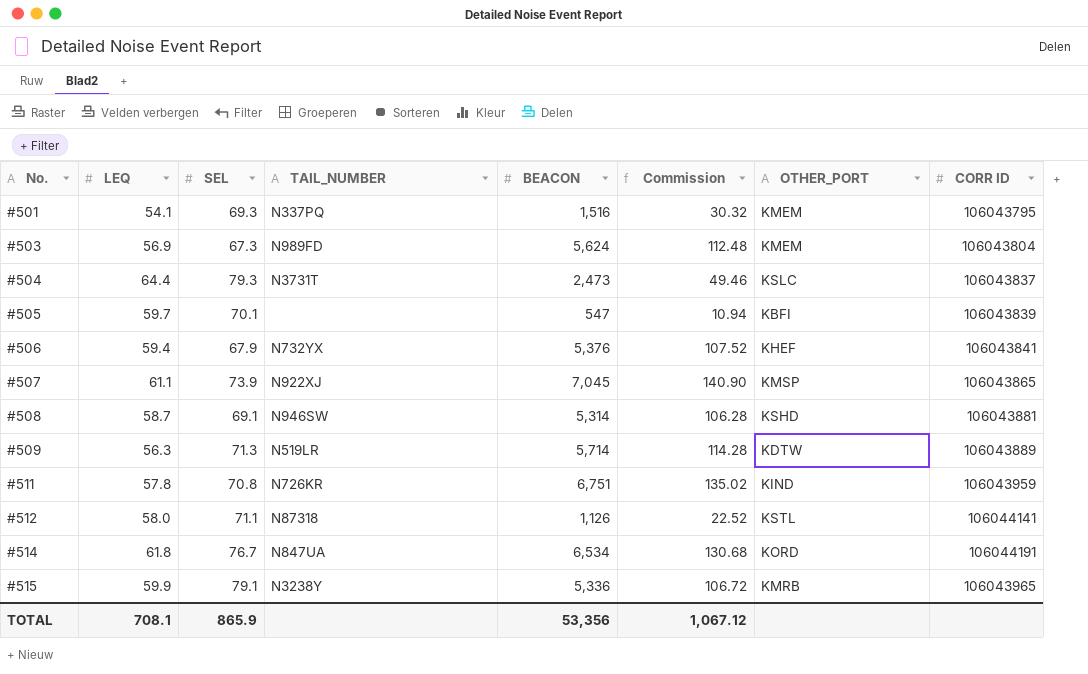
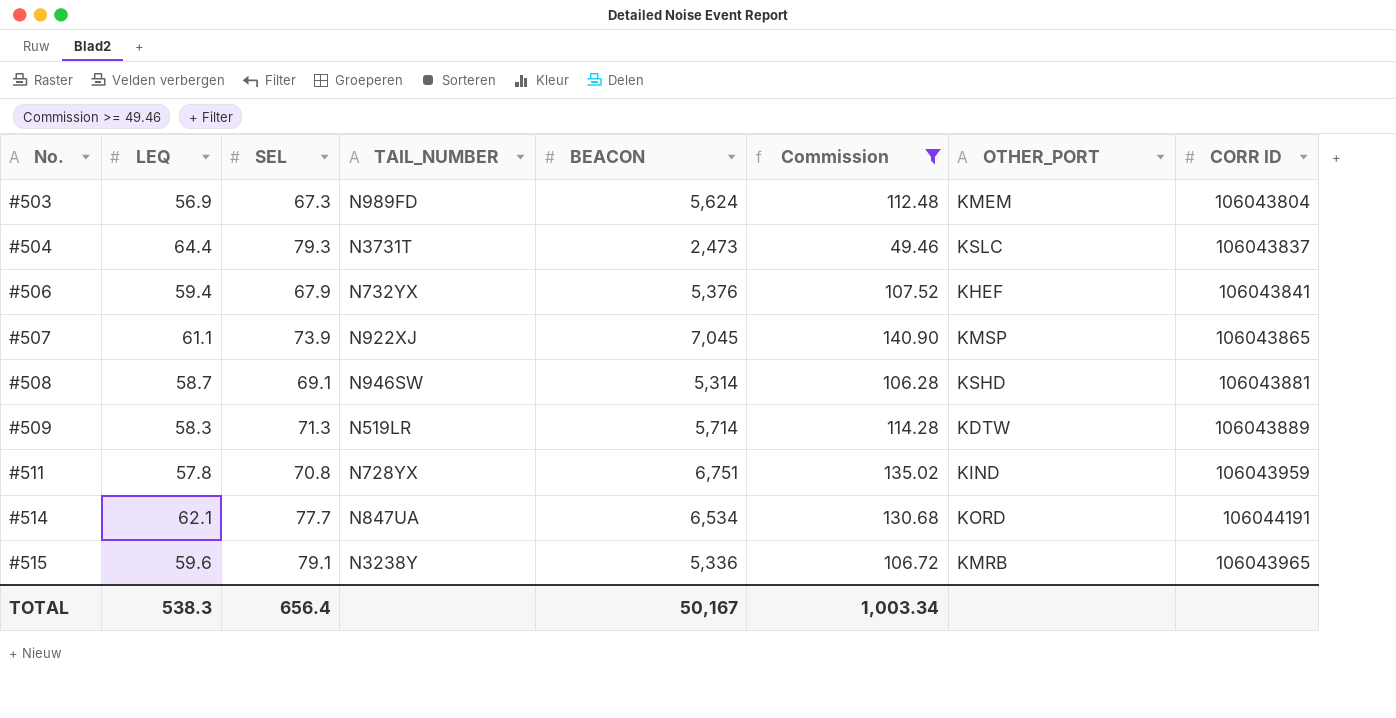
filter: none -> Commission >= 49.46
#509 | LEQ: 56.3 -> 58.3
#511 | TAIL_NUMBER: N726KR -> N728YX
#514 | LEQ: 61.8 -> 62.1
#514 | SEL: 76.7 -> 77.7
#515 | LEQ: 59.9 -> 59.6
TOTAL | LEQ: 708.1 -> 538.3
TOTAL | SEL: 865.9 -> 656.4
TOTAL | BEACON: 53,356 -> 50,167
TOTAL | Commission: 1,067.12 -> 1,003.34

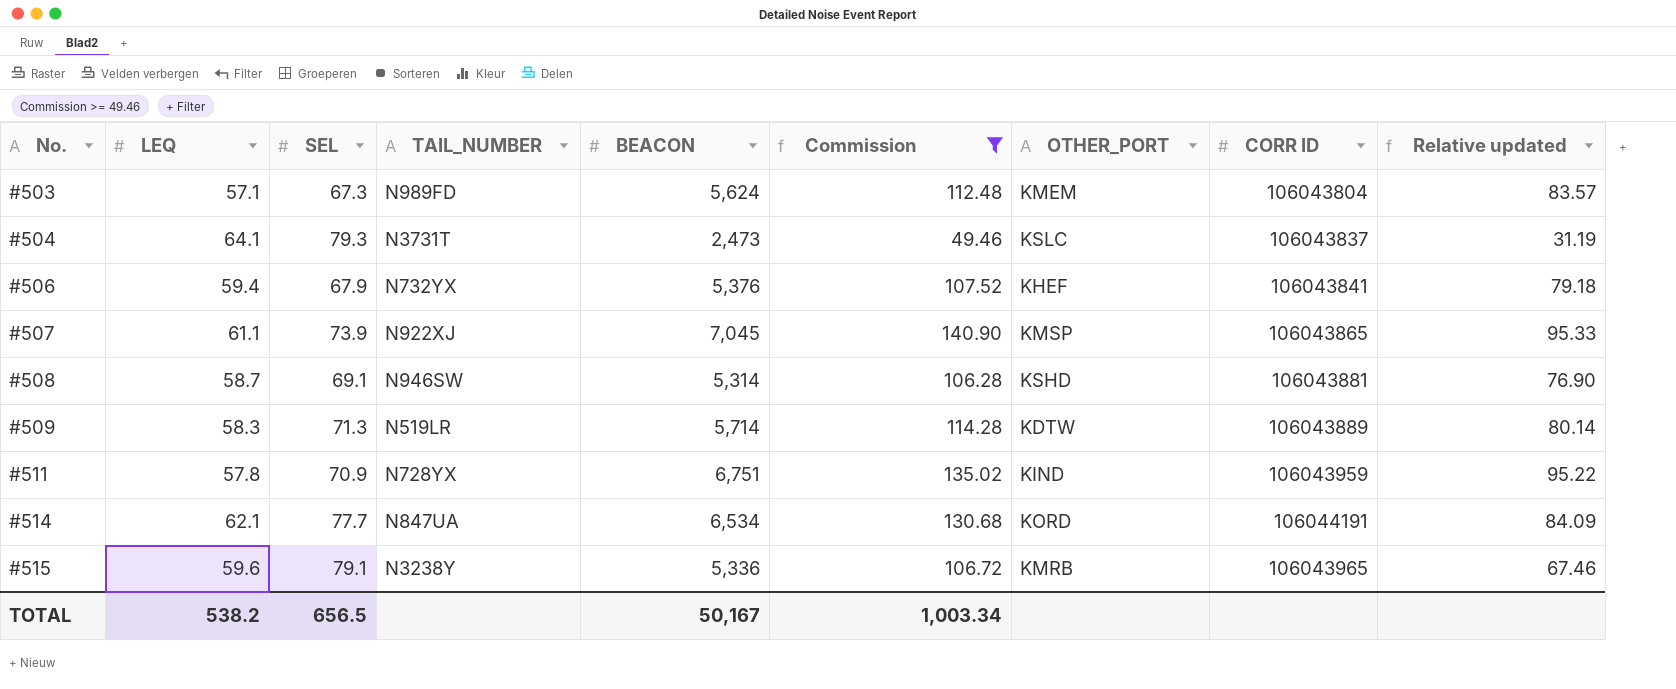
column Relative updated | formula: none -> [BEACON] / [SEL]
#503 | LEQ: 56.9 -> 57.1
#504 | LEQ: 64.4 -> 64.1
#511 | SEL: 70.8 -> 70.9
TOTAL | LEQ: 538.3 -> 538.2
TOTAL | SEL: 656.4 -> 656.5

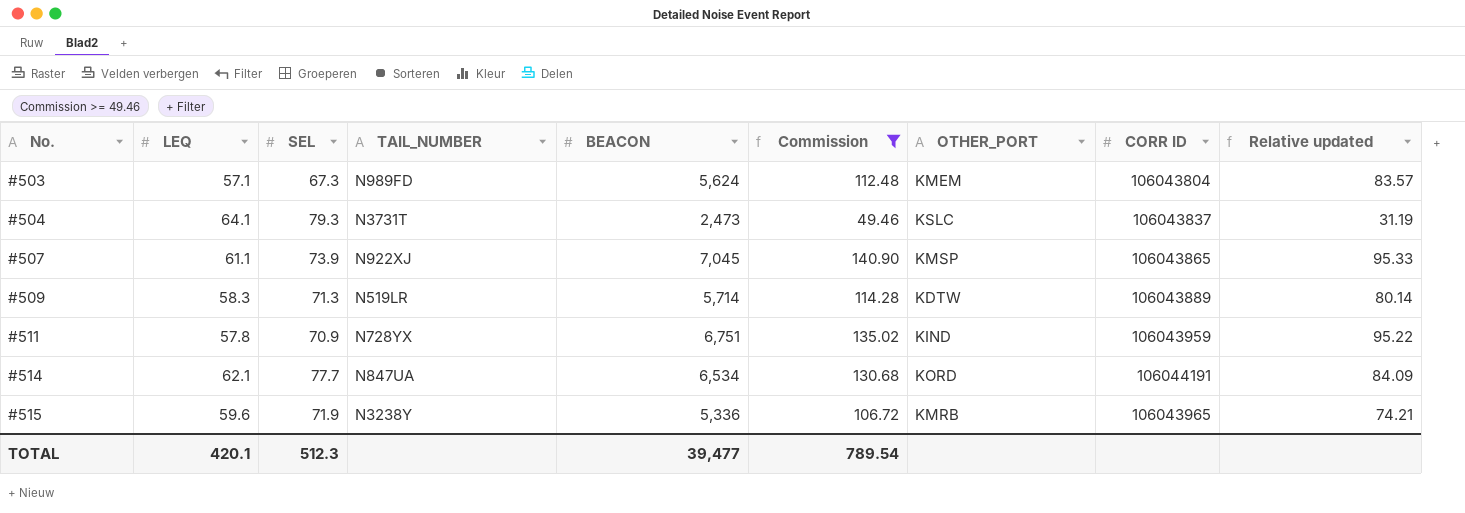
row #506: 59.4 | 67.9 | N732YX | 5,376 | 107.52 | KHEF | 106043841 | 79.18 -> none
row #508: 58.7 | 69.1 | N946SW | 5,314 | 106.28 | KSHD | 106043881 | 76.90 -> none
#515 | SEL: 79.1 -> 71.9
#515 | Relative updated: 67.46 -> 74.21
TOTAL | LEQ: 538.2 -> 420.1
TOTAL | SEL: 656.5 -> 512.3
TOTAL | BEACON: 50,167 -> 39,477
TOTAL | Commission: 1,003.34 -> 789.54

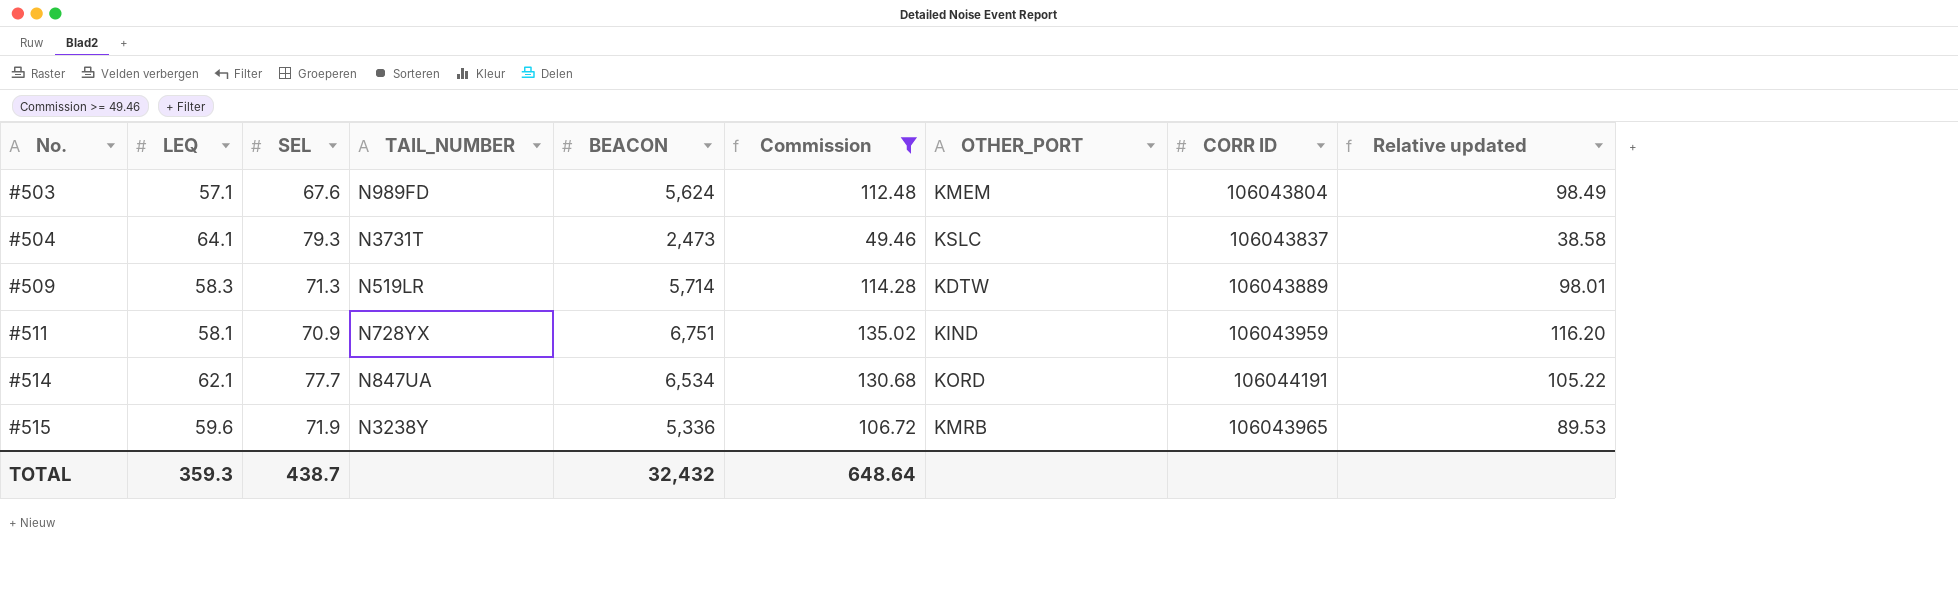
column Relative updated | formula: [BEACON] / [SEL] -> [BEACON] / [LEQ]
row #507: 61.1 | 73.9 | N922XJ | 7,045 | 140.90 | KMSP | 106043865 | 95.33 -> none
#503 | SEL: 67.3 -> 67.6
#511 | LEQ: 57.8 -> 58.1
TOTAL | LEQ: 420.1 -> 359.3
TOTAL | SEL: 512.3 -> 438.7
TOTAL | BEACON: 39,477 -> 32,432
TOTAL | Commission: 789.54 -> 648.64

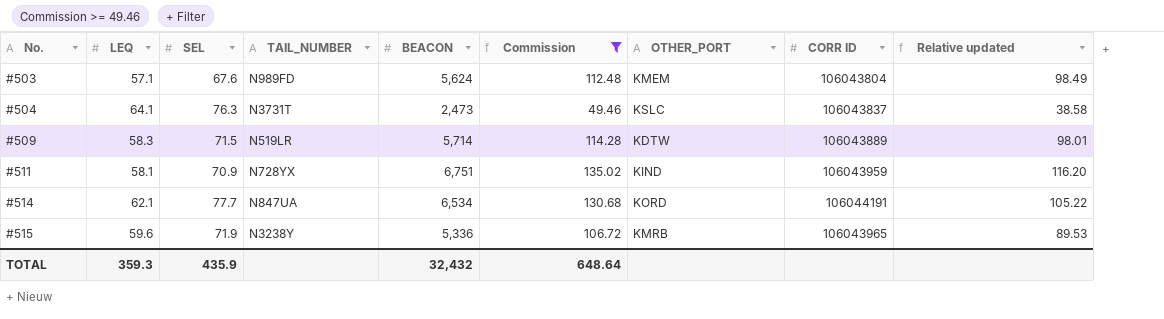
#504 | SEL: 79.3 -> 76.3
#509 | SEL: 71.3 -> 71.5
TOTAL | SEL: 438.7 -> 435.9

